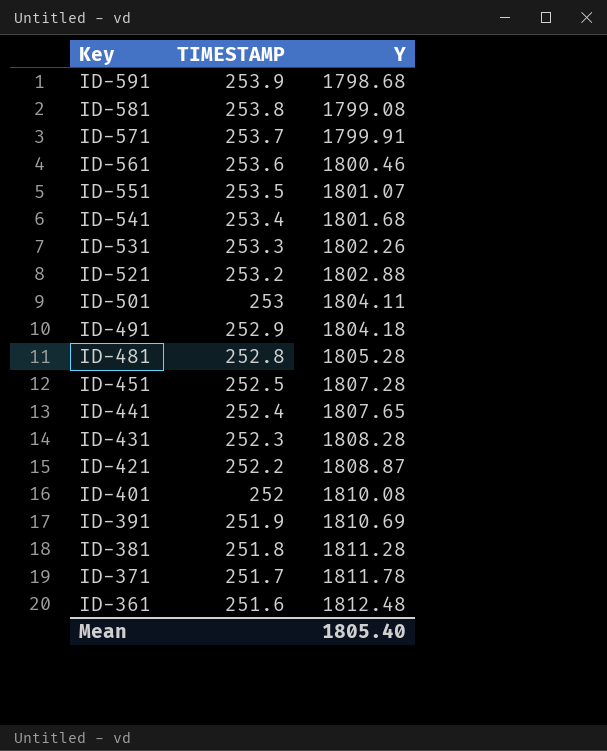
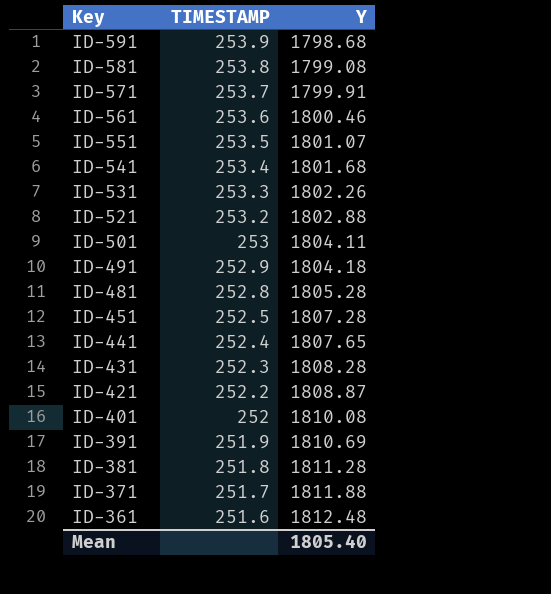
ID-371 | Y: 1811.78 -> 1811.88

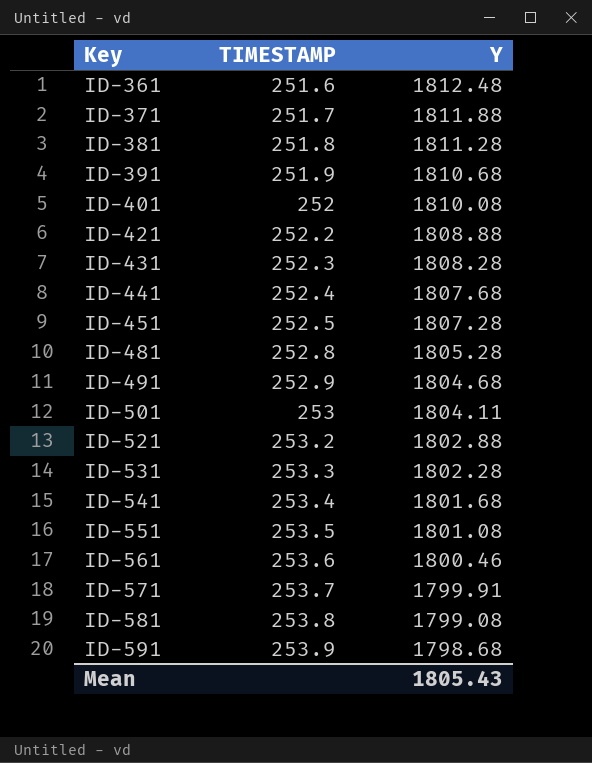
row order: Key descending -> Key ascending
ID-391 | Y: 1810.69 -> 1810.68
ID-421 | Y: 1808.87 -> 1808.88
ID-441 | Y: 1807.65 -> 1807.68
ID-491 | Y: 1804.18 -> 1804.68
ID-531 | Y: 1802.26 -> 1802.28
ID-551 | Y: 1801.07 -> 1801.08
Mean | Y: 1805.40 -> 1805.43

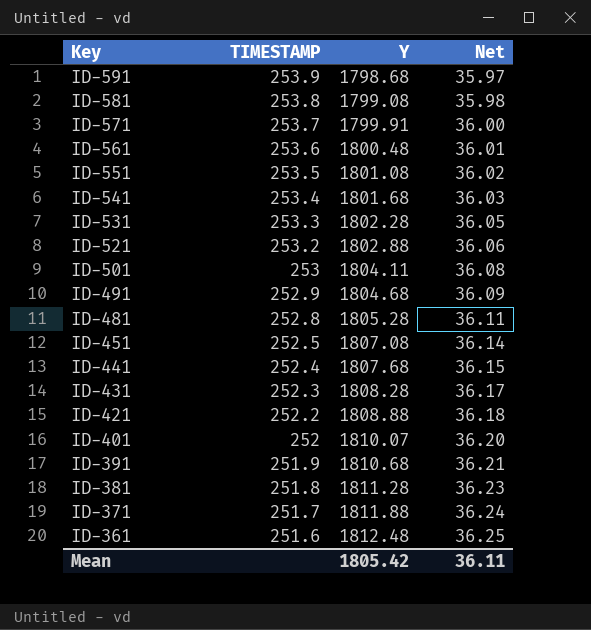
row order: Key ascending -> Key descending
column Net | formula: none -> [Y] * 0.02
ID-561 | Y: 1800.46 -> 1800.48
ID-451 | Y: 1807.28 -> 1807.08
ID-401 | Y: 1810.08 -> 1810.07
Mean | Y: 1805.43 -> 1805.42

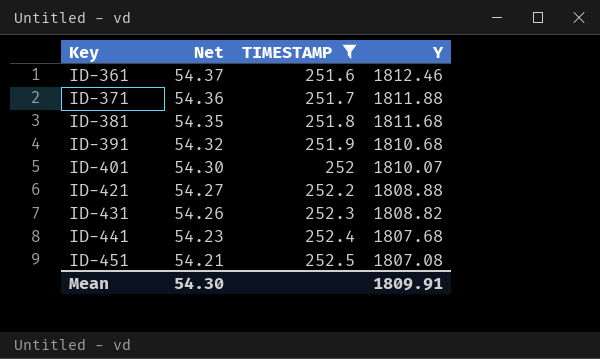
filter: none -> TIMESTAMP <= 252.5
row order: Key descending -> Key ascending
column Net | formula: [Y] * 0.02 -> [Y] * 0.03
column Net | position: 4 -> 2
ID-361 | Y: 1812.48 -> 1812.46
ID-381 | Y: 1811.28 -> 1811.68
ID-431 | Y: 1808.28 -> 1808.82
Mean | Net: 36.11 -> 54.30
Mean | Y: 1805.42 -> 1809.91

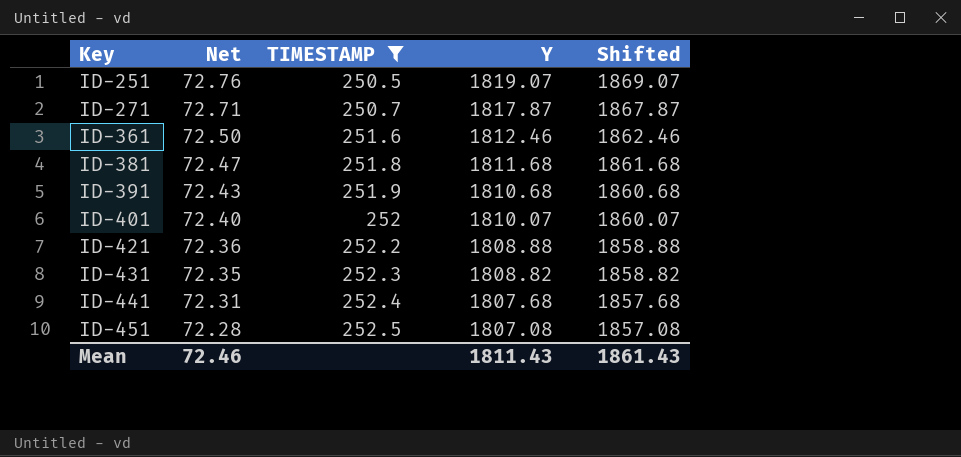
column Net | formula: [Y] * 0.03 -> [Y] * 0.04
column Shifted | formula: none -> [Y] + 50
row ID-371: 54.36 | 251.7 | 1811.88 -> none
row ID-251: none -> 72.76 | 250.5 | 1819.07 | 1869.07
row ID-271: none -> 72.71 | 250.7 | 1817.87 | 1867.87
Mean | Net: 54.30 -> 72.46
Mean | Y: 1809.91 -> 1811.43

